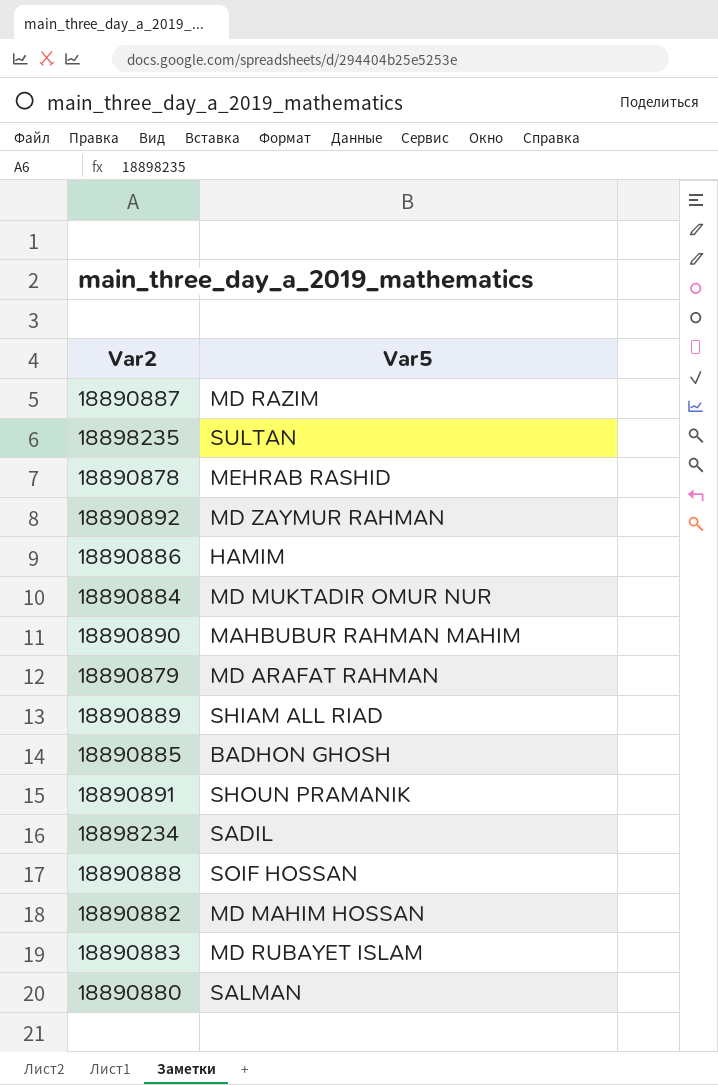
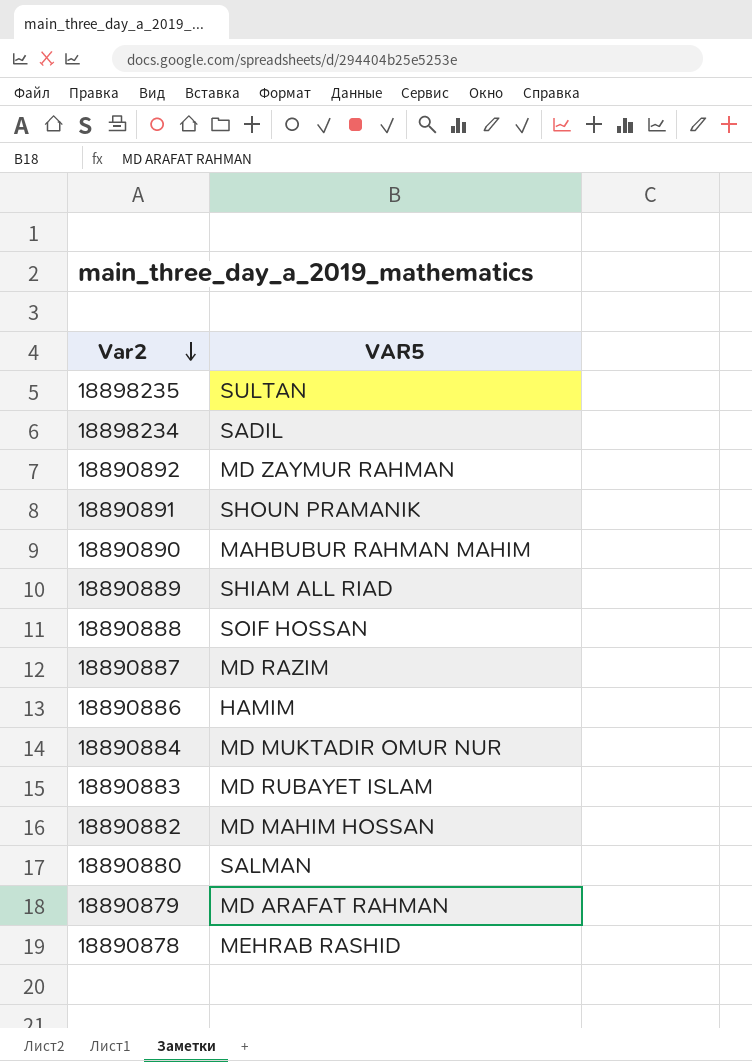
row order: none -> Var2 descending
column name: Var5 -> VAR5
row 18890885: BADHON GHOSH -> none

